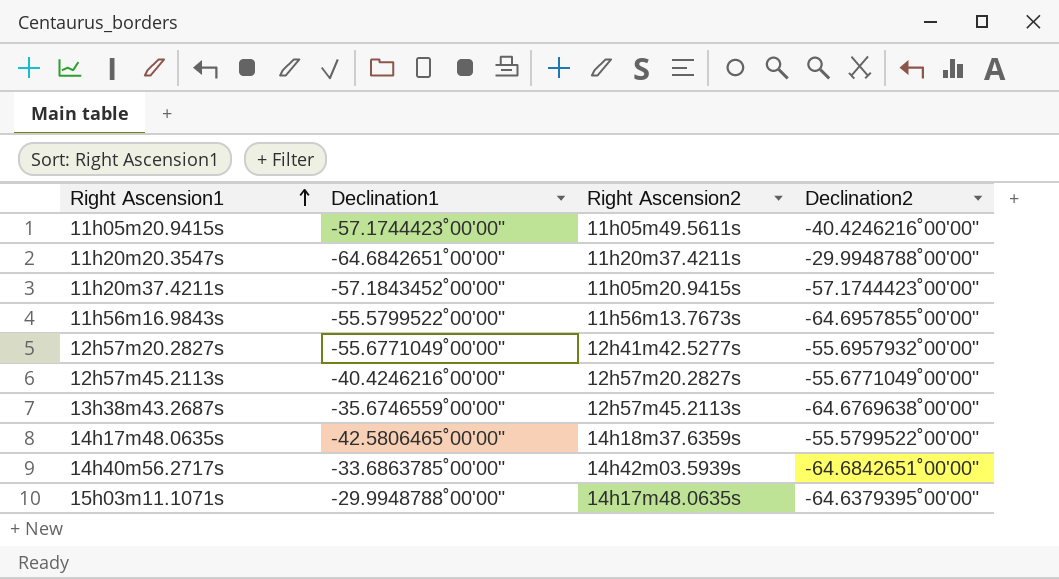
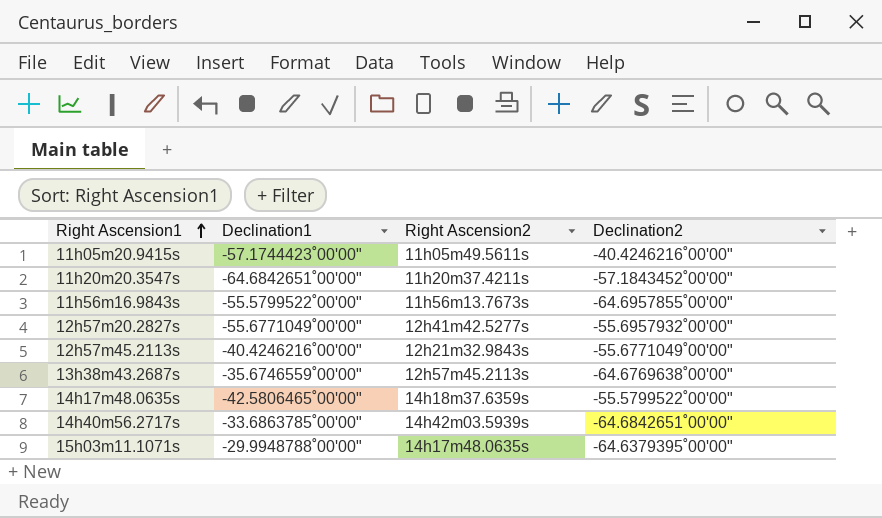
row 11h20m37.4211s: -57.1843452˚00'00" | 11h05m20.9415s | -57.1744423˚00'00" -> none
11h20m20.3547s | Declination2: -29.9948788˚00'00" -> -57.1843452˚00'00"
12h57m45.2113s | Right Ascension2: 12h57m20.2827s -> 12h21m32.9843s

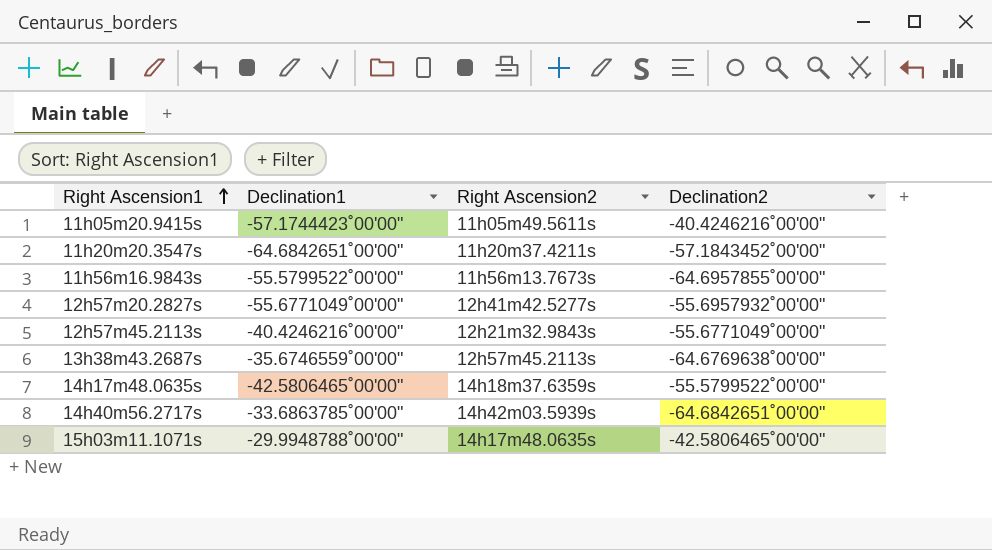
15h03m11.1071s | Declination2: -64.6379395˚00'00" -> -42.5806465˚00'00"

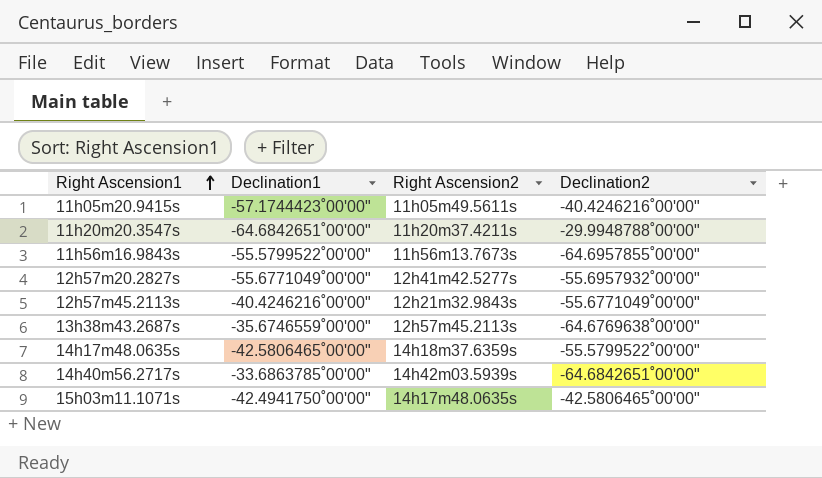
11h20m20.3547s | Declination2: -57.1843452˚00'00" -> -29.9948788˚00'00"
15h03m11.1071s | Declination1: -29.9948788˚00'00" -> -42.4941750˚00'00"

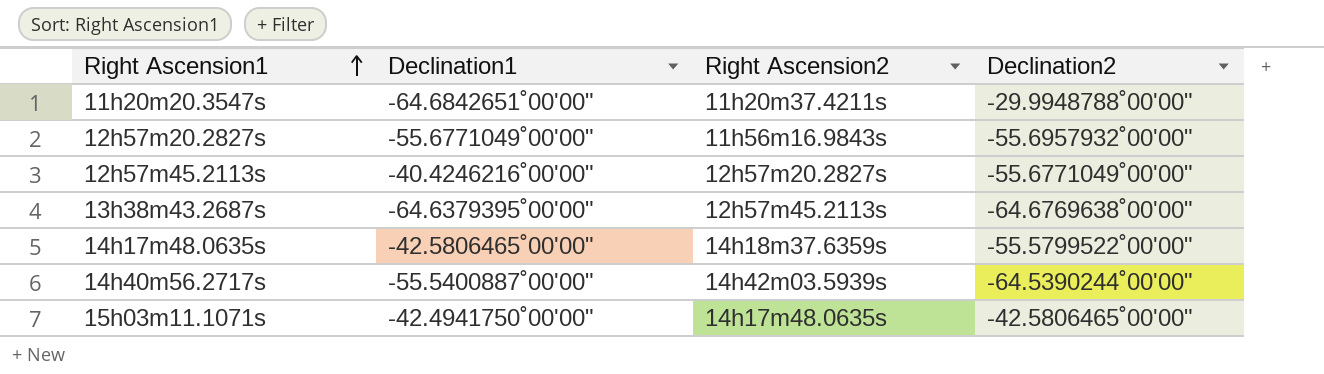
row 11h05m20.9415s: -57.1744423˚00'00" | 11h05m49.5611s | -40.4246216˚00'00" -> none
row 11h56m16.9843s: -55.5799522˚00'00" | 11h56m13.7673s | -64.6957855˚00'00" -> none
12h57m20.2827s | Right Ascension2: 12h41m42.5277s -> 11h56m16.9843s
12h57m45.2113s | Right Ascension2: 12h21m32.9843s -> 12h57m20.2827s
13h38m43.2687s | Declination1: -35.6746559˚00'00" -> -64.6379395˚00'00"
14h40m56.2717s | Declination1: -33.6863785˚00'00" -> -55.5400887˚00'00"
14h40m56.2717s | Declination2: -64.6842651˚00'00" -> -64.5390244˚00'00"

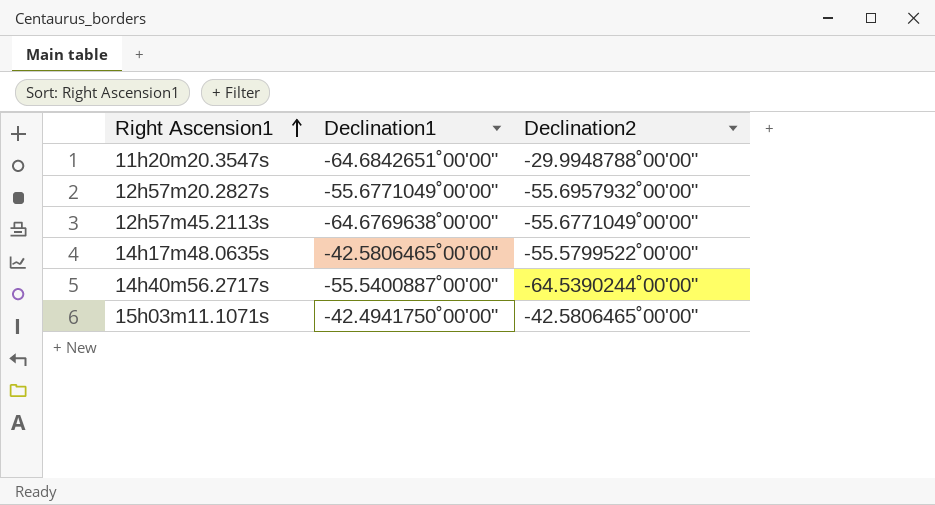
column Right Ascension2 | position: 3 -> none
row 13h38m43.2687s: -64.6379395˚00'00" | 12h57m45.2113s | -64.6769638˚00'00" -> none
12h57m45.2113s | Declination1: -40.4246216˚00'00" -> -64.6769638˚00'00"

